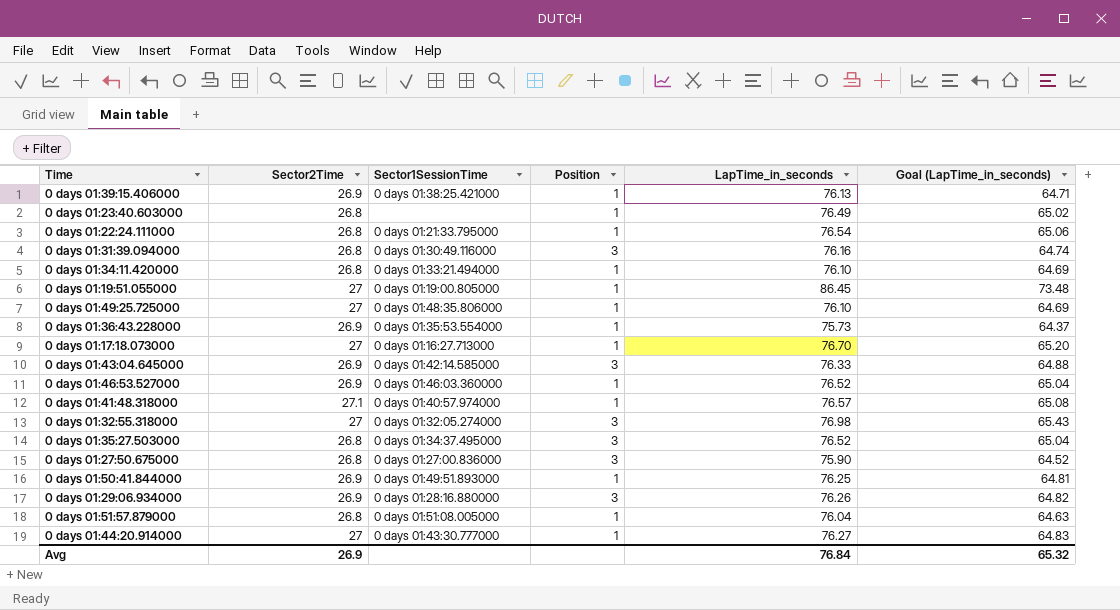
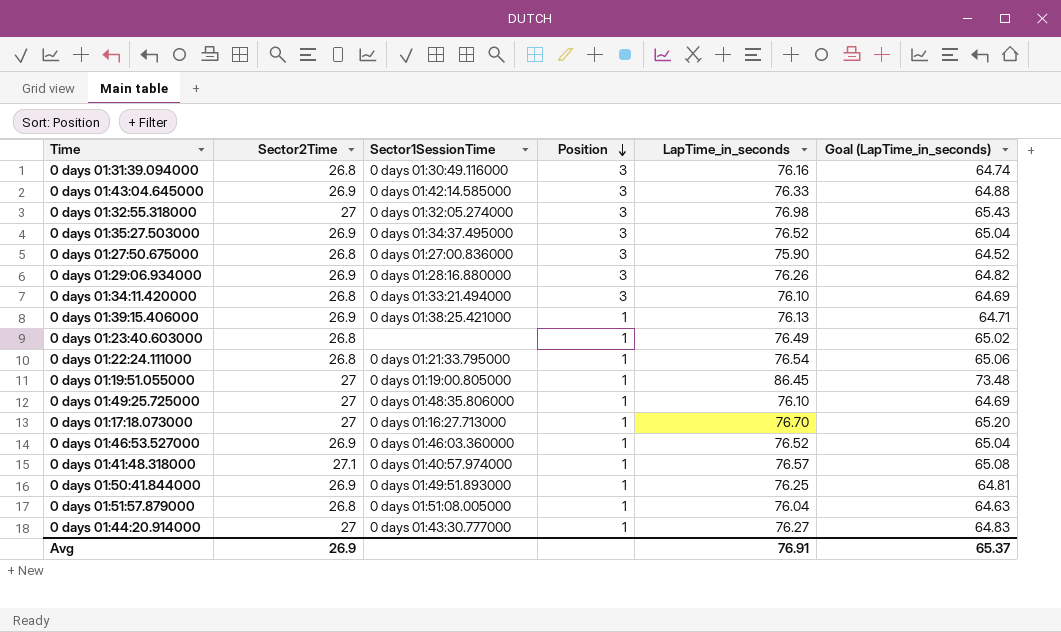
row order: none -> Position descending
row 0 days 01:36:43.228000: 26.9 | 0 days 01:35:53.554000 | 1 | 75.73 | 64.37 -> none
0 days 01:35:27.503000 | Sector2Time: 26.8 -> 26.9
0 days 01:34:11.420000 | Position: 1 -> 3
Avg | LapTime_in_seconds: 76.84 -> 76.91
Avg | Goal (LapTime_in_seconds): 65.32 -> 65.37

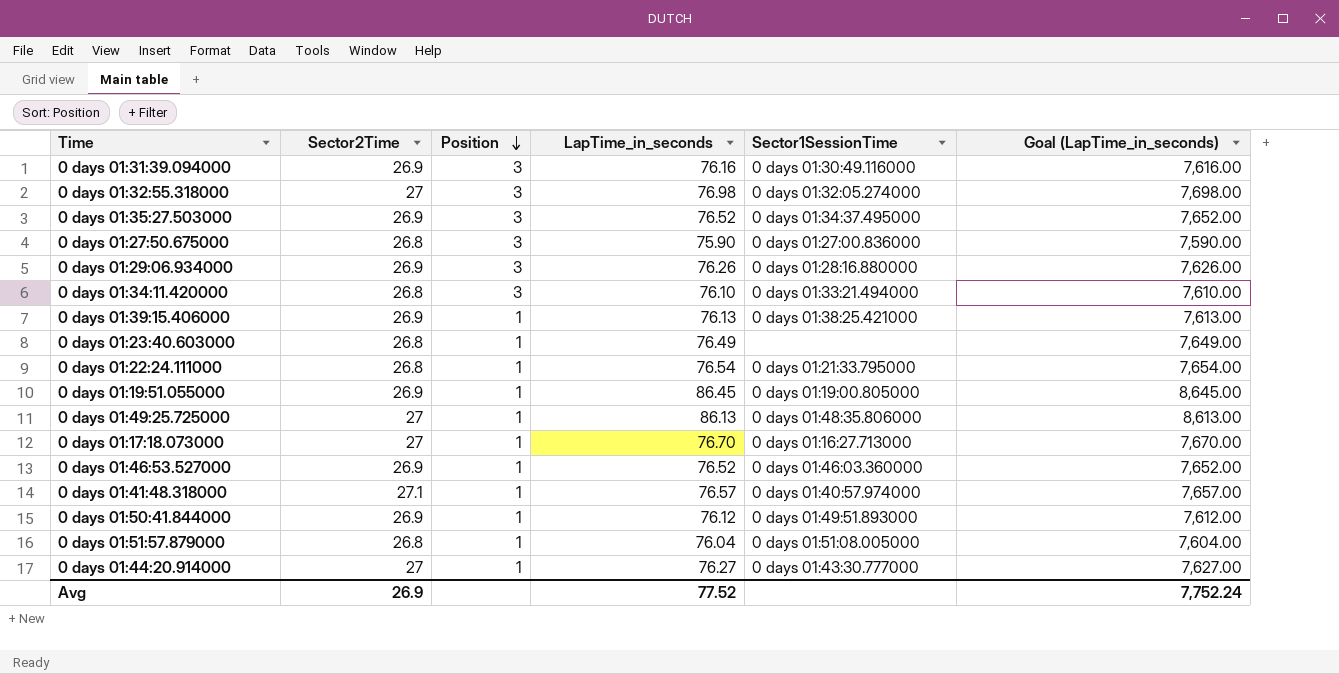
column Sector1SessionTime | position: 3 -> 5
column Goal (LapTime_in_seconds) | formula: [LapTime_in_seconds] * 0.85 -> [LapTime_in_seconds] * 100
row 0 days 01:43:04.645000: 26.9 | 0 days 01:42:14.585000 | 3 | 76.33 | 64.88 -> none
0 days 01:31:39.094000 | Sector2Time: 26.8 -> 26.9
0 days 01:19:51.055000 | Sector2Time: 27 -> 26.9
0 days 01:49:25.725000 | LapTime_in_seconds: 76.10 -> 86.13
0 days 01:50:41.844000 | LapTime_in_seconds: 76.25 -> 76.12
Avg | LapTime_in_seconds: 76.91 -> 77.52
Avg | Goal (LapTime_in_seconds): 65.37 -> 7,752.24

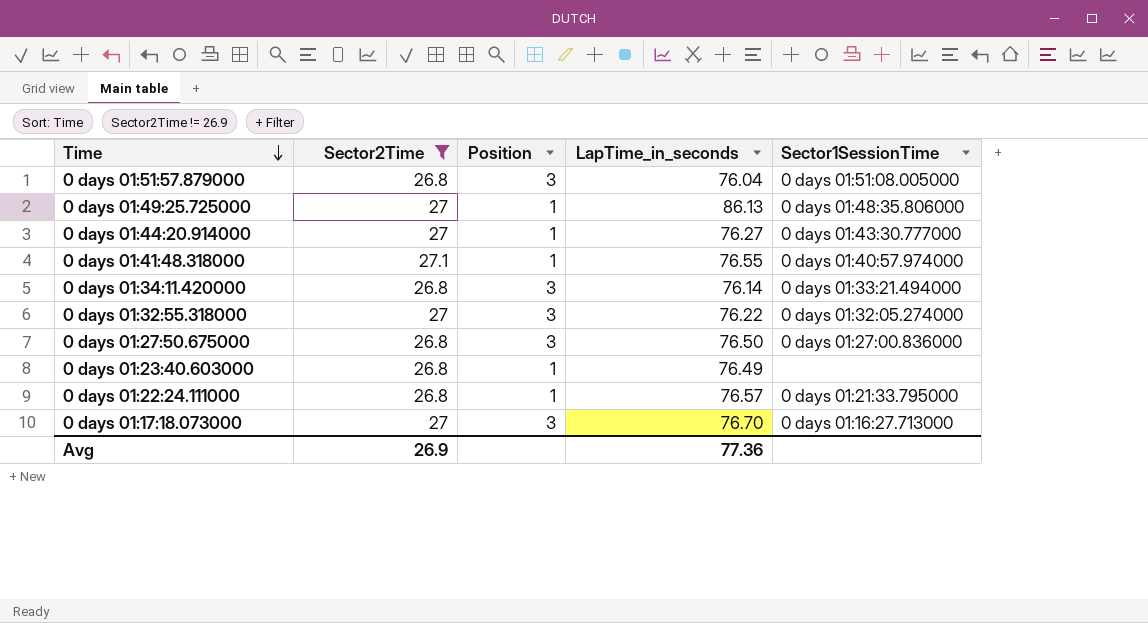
filter: none -> Sector2Time != 26.9
row order: Position descending -> Time descending
column Goal (LapTime_in_seconds) | formula: [LapTime_in_seconds] * 100 -> none
0 days 01:51:57.879000 | Position: 1 -> 3
0 days 01:41:48.318000 | LapTime_in_seconds: 76.57 -> 76.55
0 days 01:34:11.420000 | LapTime_in_seconds: 76.10 -> 76.14
0 days 01:32:55.318000 | LapTime_in_seconds: 76.98 -> 76.22
0 days 01:27:50.675000 | LapTime_in_seconds: 75.90 -> 76.50
0 days 01:22:24.111000 | LapTime_in_seconds: 76.54 -> 76.57
0 days 01:17:18.073000 | Position: 1 -> 3
Avg | LapTime_in_seconds: 77.52 -> 77.36

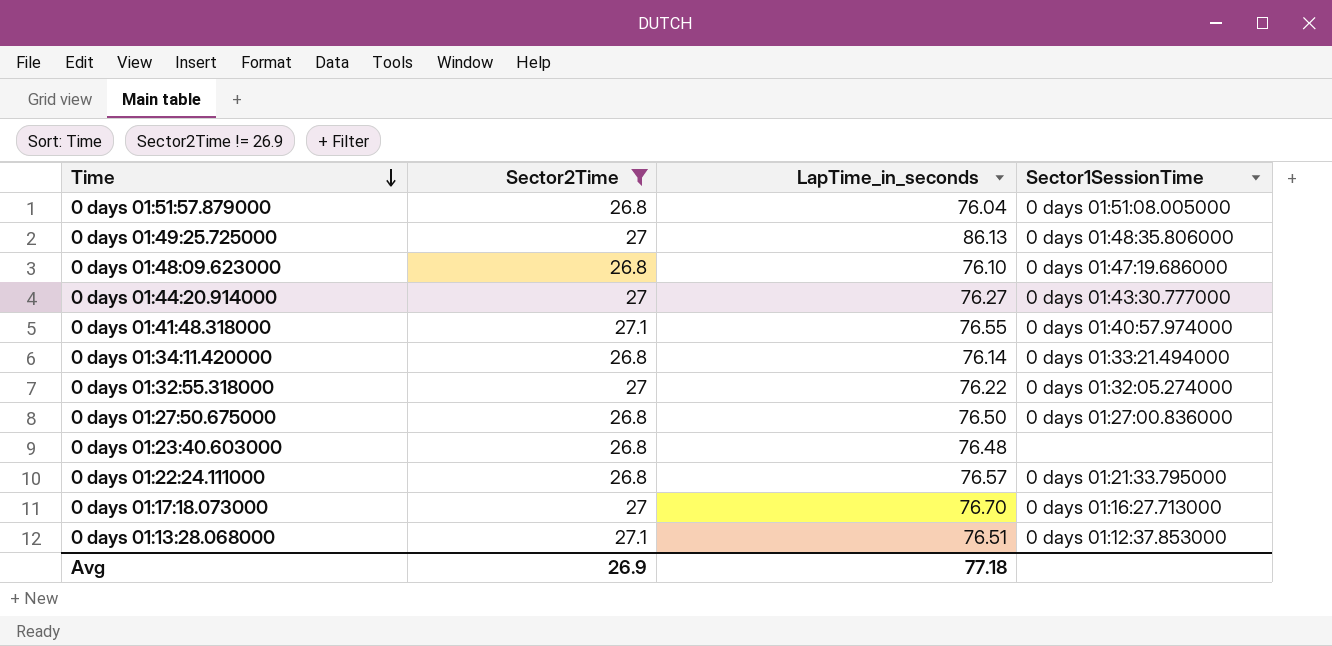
column Position | position: 3 -> none
row 0 days 01:48:09.623000: none -> 26.8 | 76.10 | 0 days 01:47:19.686000
0 days 01:23:40.603000 | LapTime_in_seconds: 76.49 -> 76.48
row 0 days 01:13:28.068000: none -> 27.1 | 76.51 | 0 days 01:12:37.853000
Avg | LapTime_in_seconds: 77.36 -> 77.18

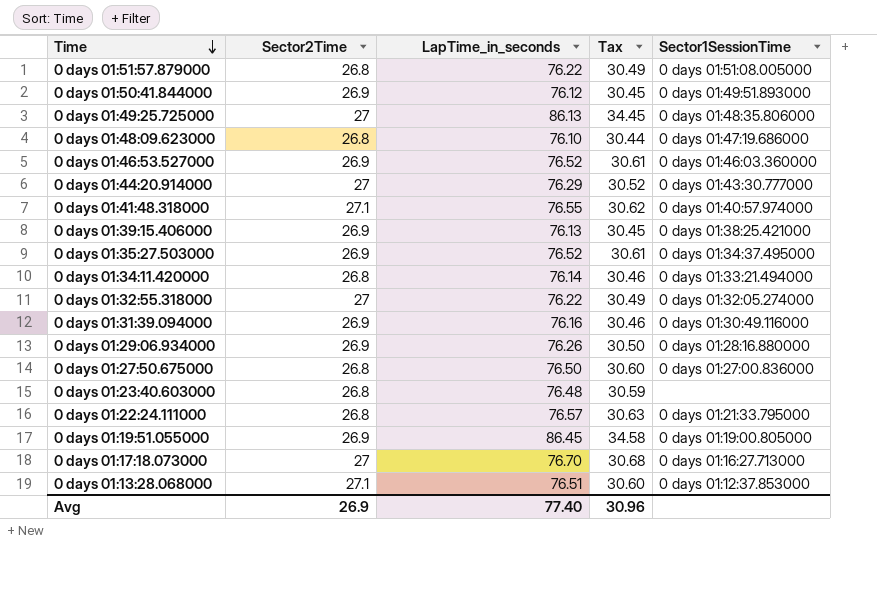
filter: Sector2Time != 26.9 -> none
column Tax | formula: none -> [LapTime_in_seconds] * 0.4
0 days 01:51:57.879000 | LapTime_in_seconds: 76.04 -> 76.22
0 days 01:44:20.914000 | LapTime_in_seconds: 76.27 -> 76.29
Avg | LapTime_in_seconds: 77.18 -> 77.40

